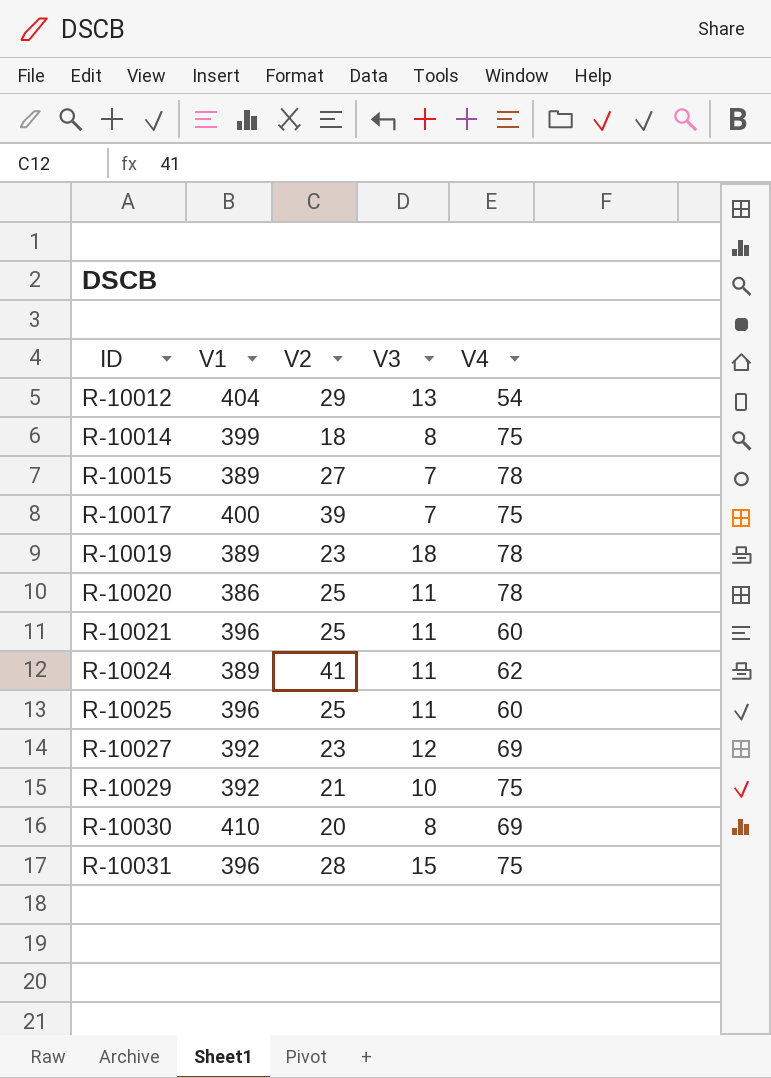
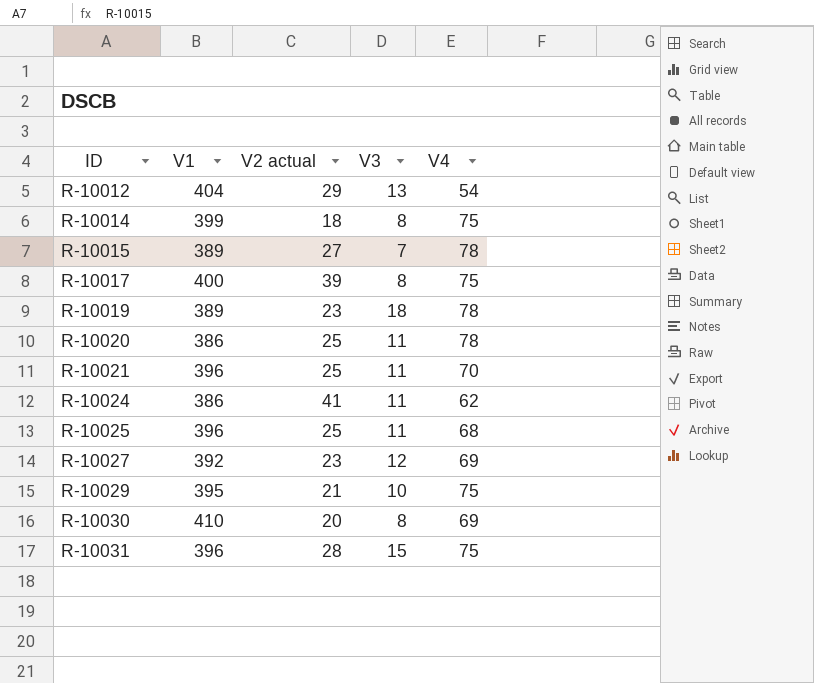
column name: V2 -> V2 actual
R-10017 | V3: 7 -> 8
R-10021 | V4: 60 -> 70
R-10024 | V1: 389 -> 386
R-10025 | V4: 60 -> 68
R-10029 | V1: 392 -> 395

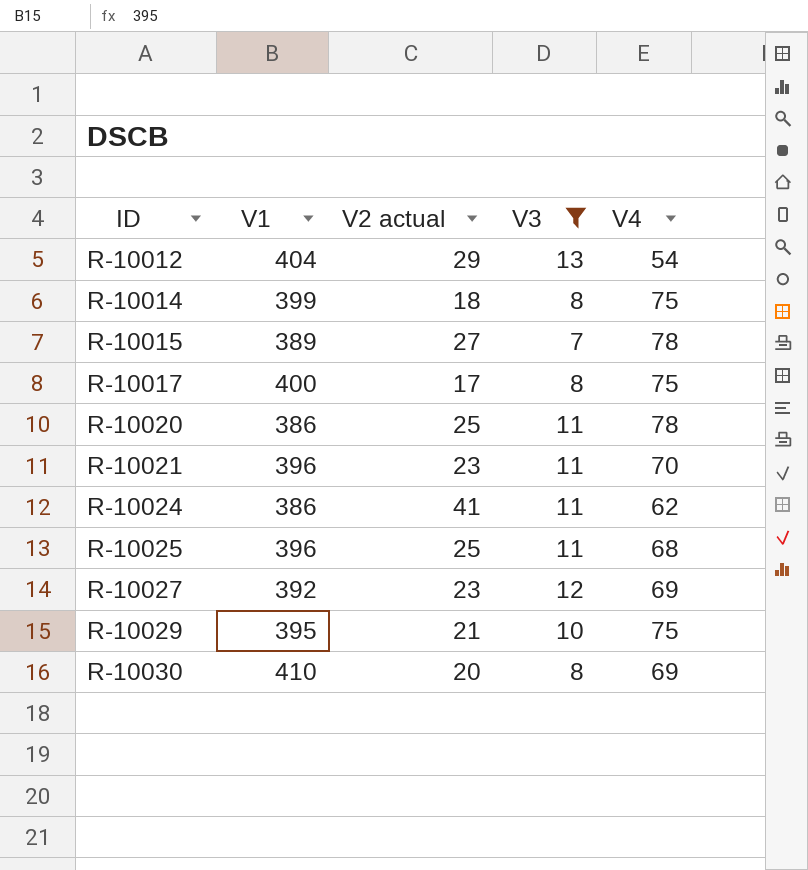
filter: none -> V3 <= 13
R-10017 | V2 actual: 39 -> 17
R-10021 | V2 actual: 25 -> 23

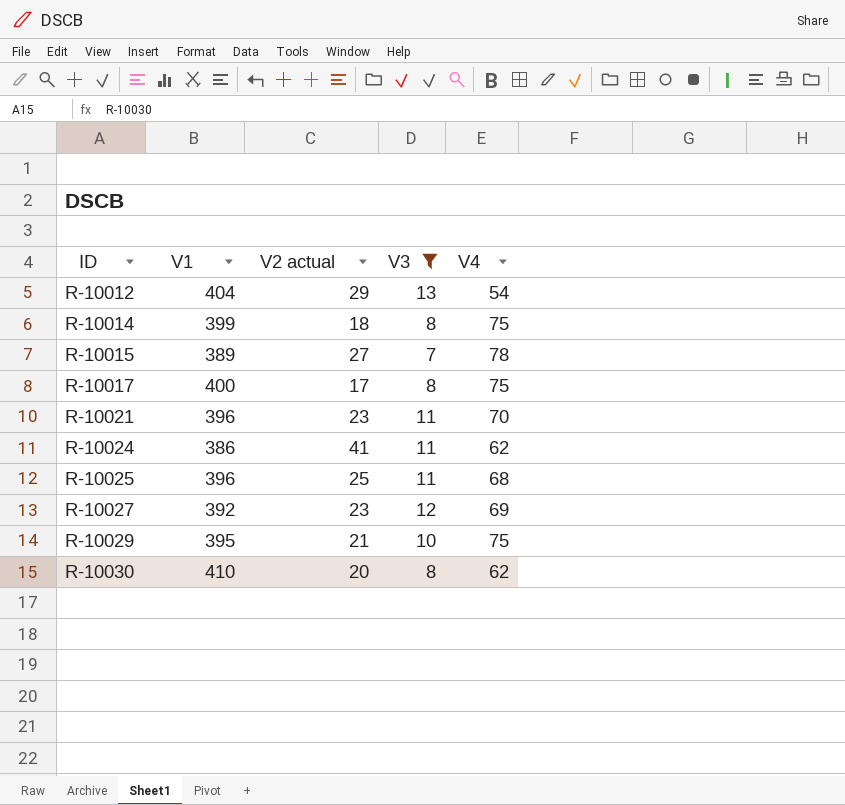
row R-10020: 386 | 25 | 11 | 78 -> none
R-10030 | V4: 69 -> 62

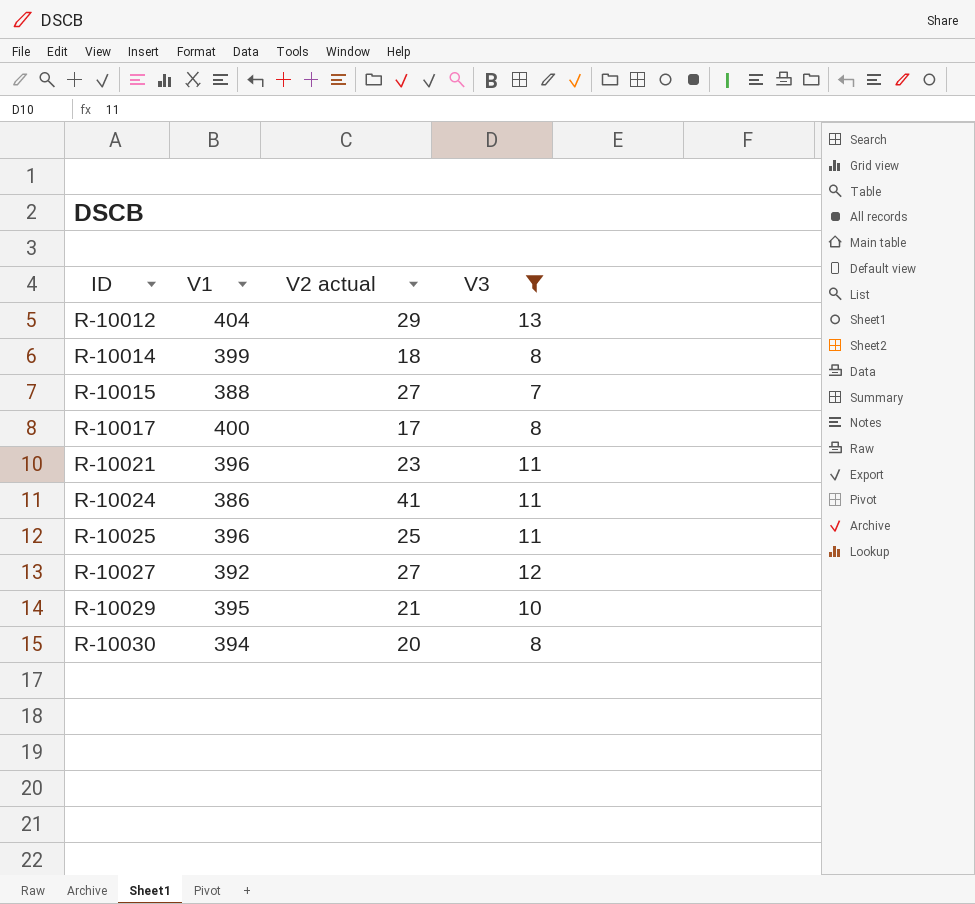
column V4 | position: 5 -> none
R-10015 | V1: 389 -> 388
R-10027 | V2 actual: 23 -> 27
R-10030 | V1: 410 -> 394

